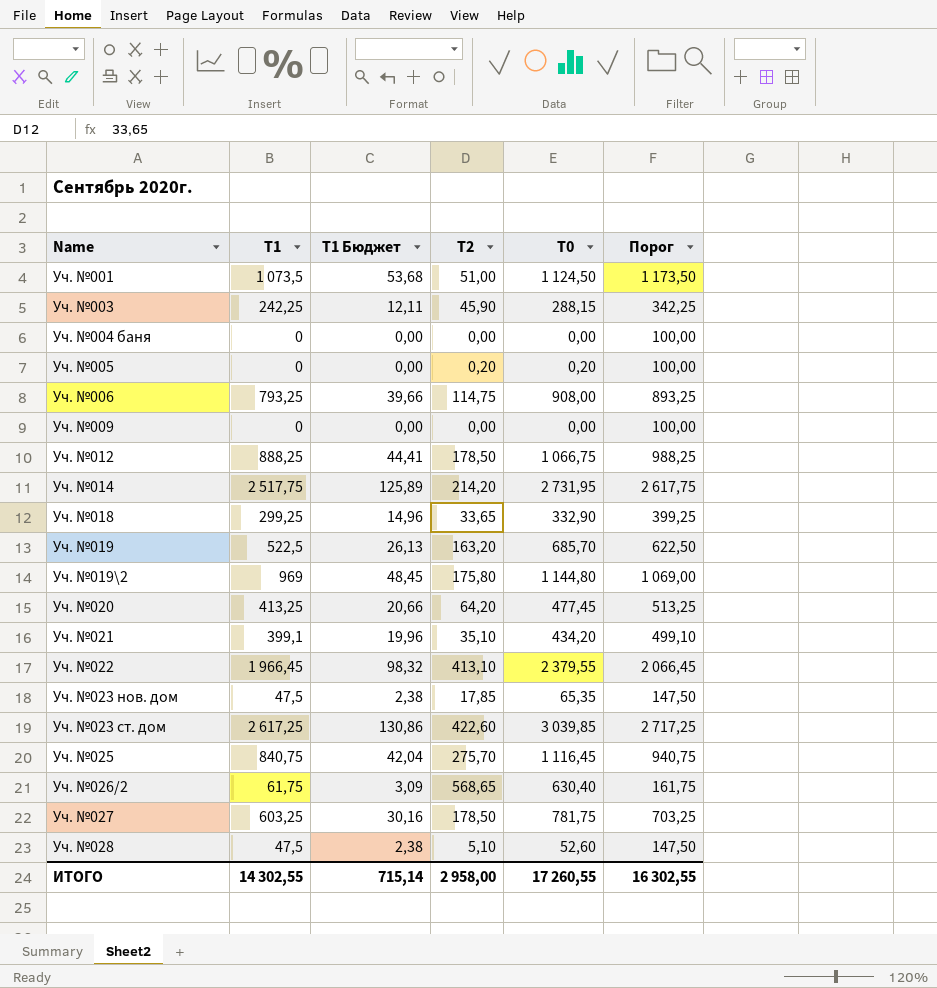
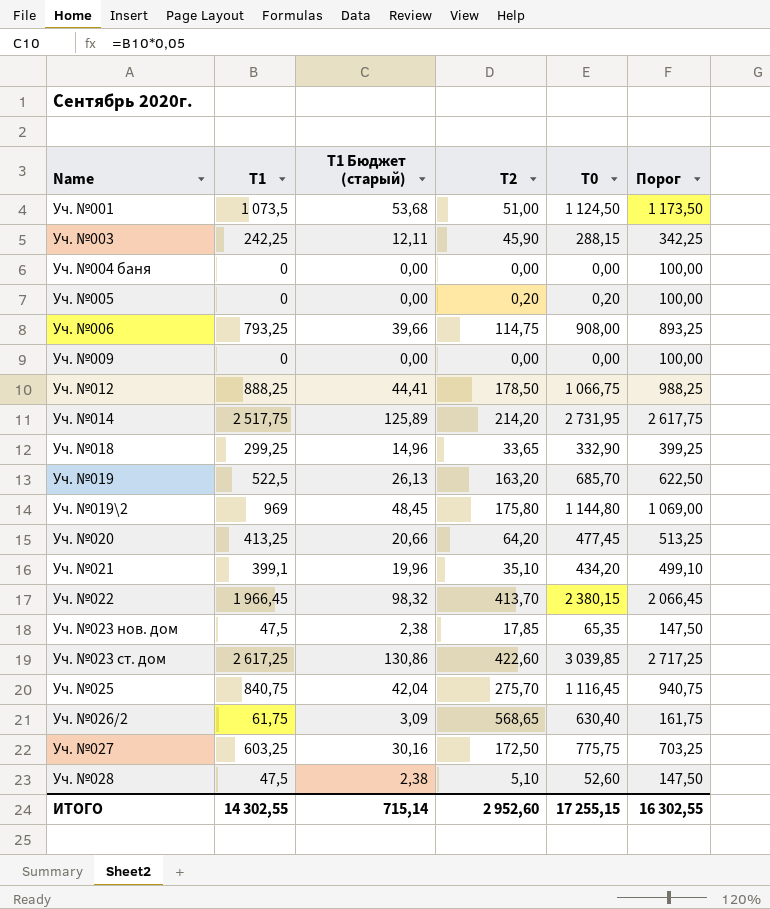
column name: Т1 Бюджет -> Т1 Бюджет (старый)
Уч. №022 | Т2: 413,10 -> 413,70
Уч. №022 | Т0: 2 379,55 -> 2 380,15
Уч. №027 | Т2: 178,50 -> 172,50
Уч. №027 | Т0: 781,75 -> 775,75
ИТОГО | Т2: 2 958,00 -> 2 952,60
ИТОГО | Т0: 17 260,55 -> 17 255,15

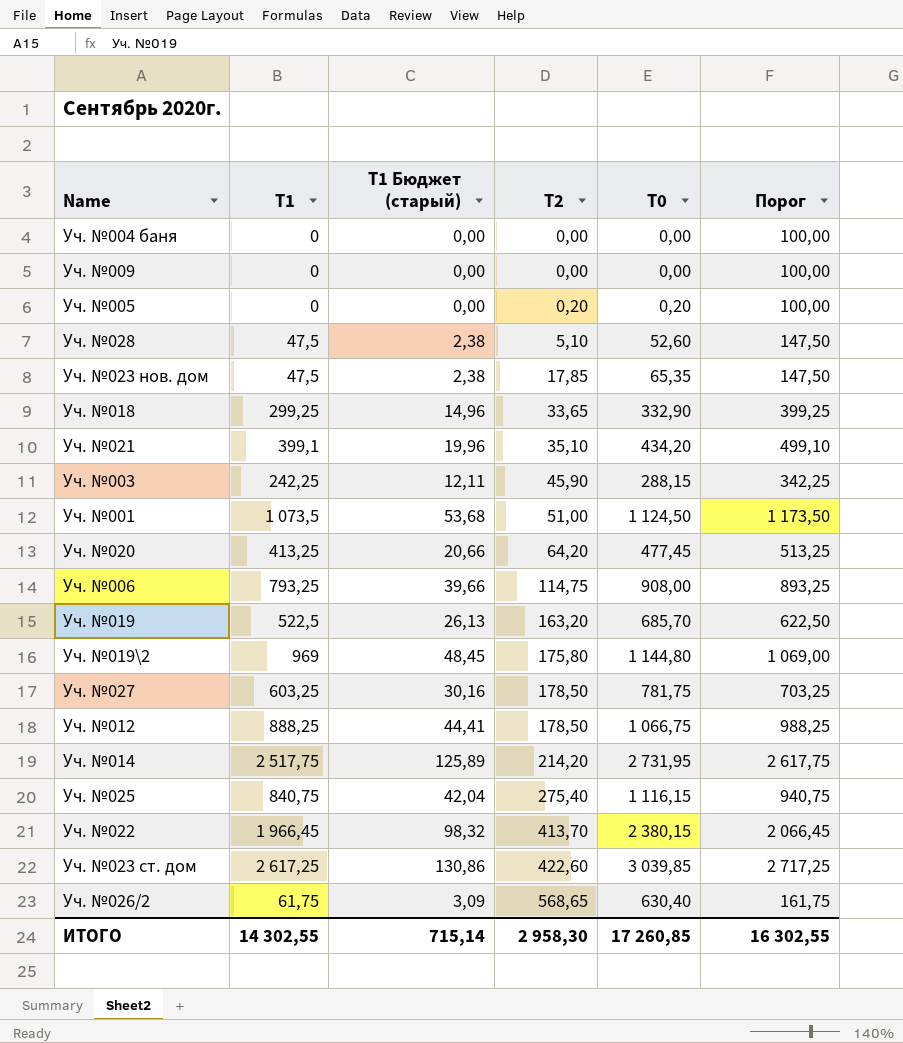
row order: Name ascending -> Т2 ascending
Уч. №027 | Т2: 172,50 -> 178,50
Уч. №027 | Т0: 775,75 -> 781,75
Уч. №025 | Т2: 275,70 -> 275,40
Уч. №025 | Т0: 1 116,45 -> 1 116,15
ИТОГО | Т2: 2 952,60 -> 2 958,30
ИТОГО | Т0: 17 255,15 -> 17 260,85

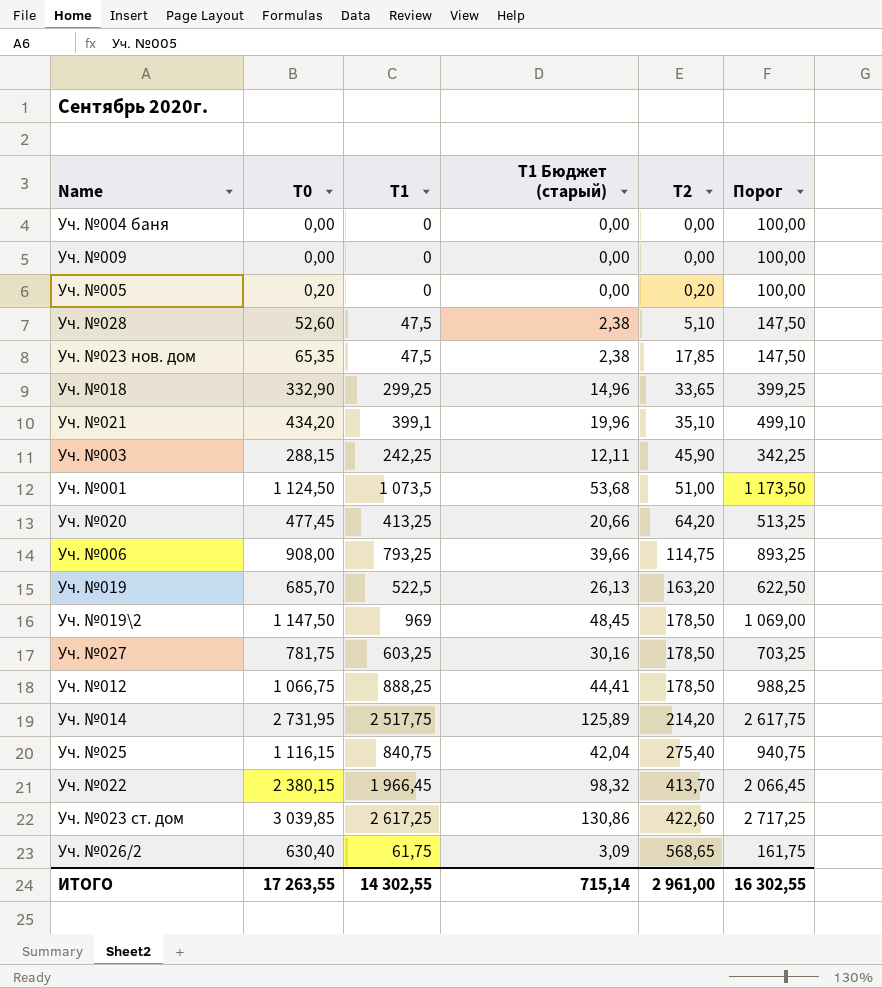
column Т0 | position: 5 -> 2
Уч. №019\2 | Т0: 1 144,80 -> 1 147,50
Уч. №019\2 | Т2: 175,80 -> 178,50
ИТОГО | Т0: 17 260,85 -> 17 263,55
ИТОГО | Т2: 2 958,30 -> 2 961,00

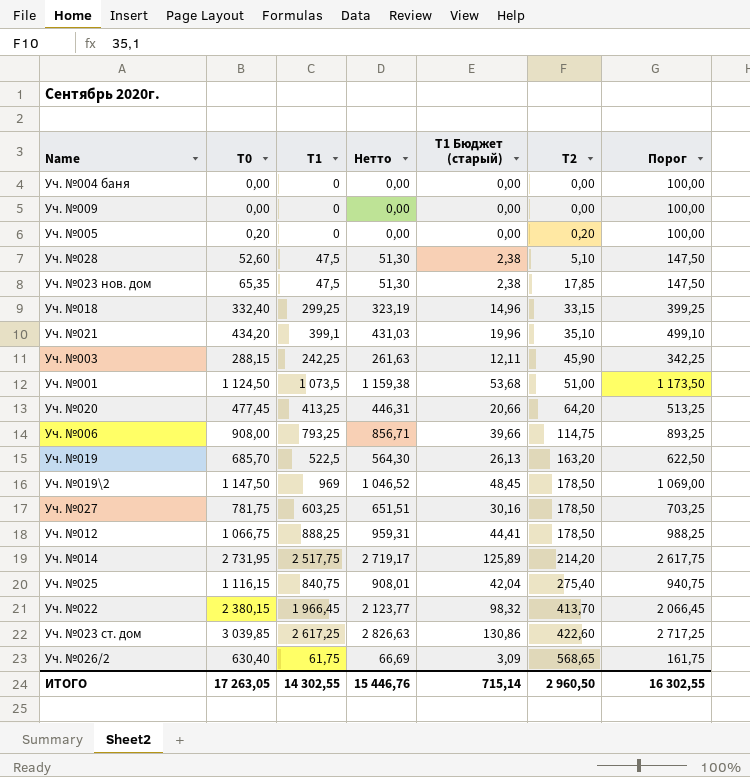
column Нетто | formula: none -> [Т1] * 1,08
Уч. №018 | Т0: 332,90 -> 332,40
Уч. №018 | Т2: 33,65 -> 33,15
ИТОГО | Т0: 17 263,55 -> 17 263,05
ИТОГО | Т2: 2 961,00 -> 2 960,50

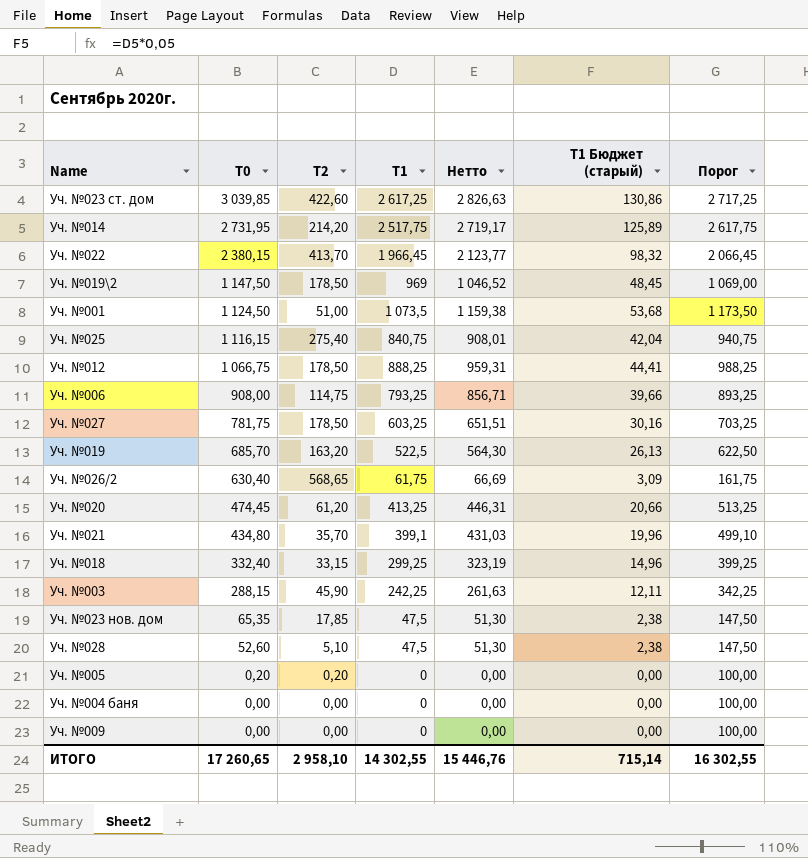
row order: Т2 ascending -> Т0 descending
column Т2 | position: 6 -> 3
Уч. №020 | Т0: 477,45 -> 474,45
Уч. №020 | Т2: 64,20 -> 61,20
Уч. №021 | Т0: 434,20 -> 434,80
Уч. №021 | Т2: 35,10 -> 35,70
ИТОГО | Т0: 17 263,05 -> 17 260,65
ИТОГО | Т2: 2 960,50 -> 2 958,10

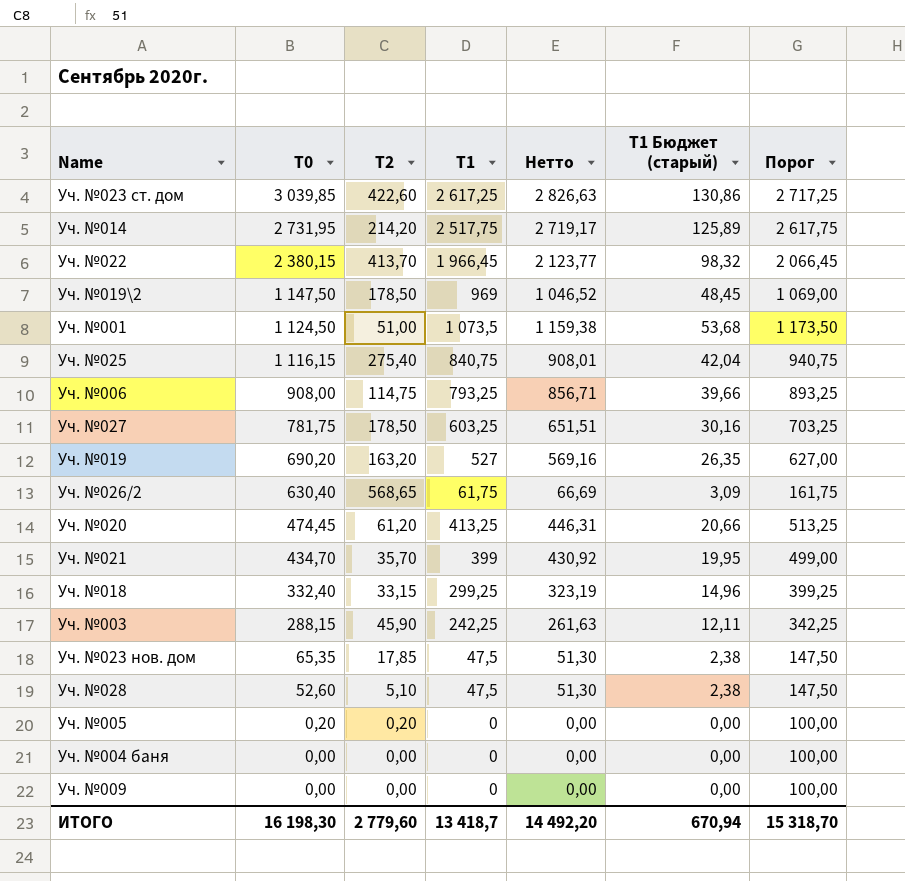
row Уч. №012: 1 066,75 | 178,50 | 888,25 | 959,31 | 44,41 | 988,25 -> none
Уч. №019 | Т0: 685,70 -> 690,20
Уч. №019 | Т1: 522,5 -> 527
Уч. №019 | Нетто: 564,30 -> 569,16
Уч. №019 | Т1 Бюджет (старый): 26,13 -> 26,35
Уч. №019 | Порог: 622,50 -> 627,00
Уч. №021 | Т0: 434,80 -> 434,70
Уч. №021 | Т1: 399,1 -> 399
Уч. №021 | Нетто: 431,03 -> 430,92
Уч. №021 | Т1 Бюджет (старый): 19,96 -> 19,95
Уч. №021 | Порог: 499,10 -> 499,00
ИТОГО | Т0: 17 260,65 -> 16 198,30
ИТОГО | Т2: 2 958,10 -> 2 779,60
ИТОГО | Т1: 14 302,55 -> 13 418,7
ИТОГО | Нетто: 15 446,76 -> 14 492,20
ИТОГО | Т1 Бюджет (старый): 715,14 -> 670,94
ИТОГО | Порог: 16 302,55 -> 15 318,70

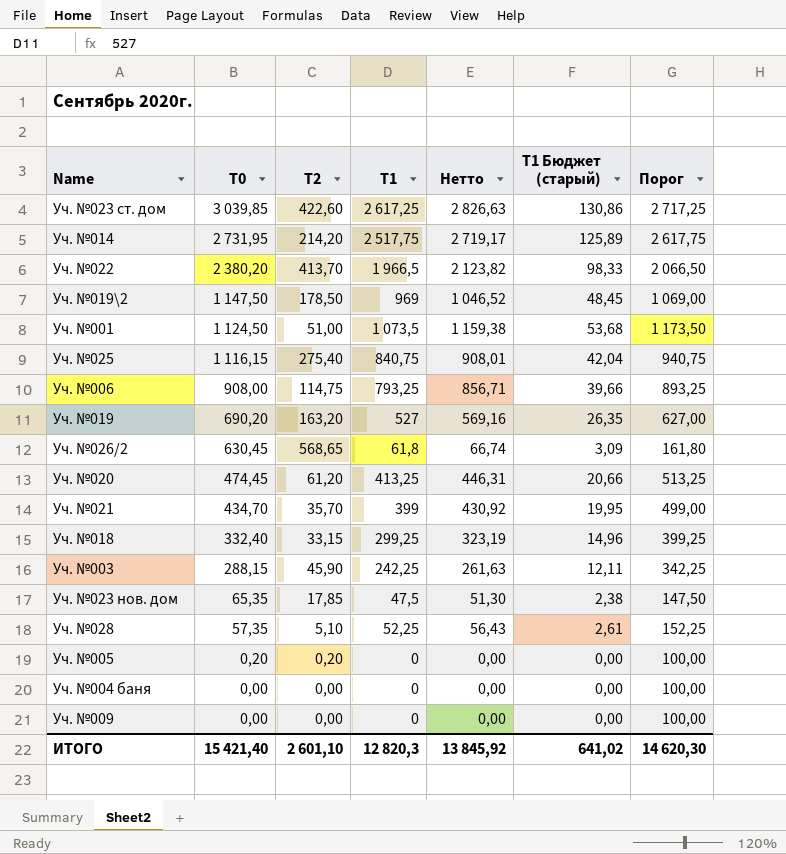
row Уч. №027: 781,75 | 178,50 | 603,25 | 651,51 | 30,16 | 703,25 -> none
Уч. №022 | Т0: 2 380,15 -> 2 380,20
Уч. №022 | Т1: 1 966,45 -> 1 966,5
Уч. №022 | Нетто: 2 123,77 -> 2 123,82
Уч. №022 | Т1 Бюджет (старый): 98,32 -> 98,33
Уч. №022 | Порог: 2 066,45 -> 2 066,50
Уч. №026/2 | Т0: 630,40 -> 630,45
Уч. №026/2 | Т1: 61,75 -> 61,8
Уч. №026/2 | Нетто: 66,69 -> 66,74
Уч. №026/2 | Порог: 161,75 -> 161,80
Уч. №028 | Т0: 52,60 -> 57,35
Уч. №028 | Т1: 47,5 -> 52,25
Уч. №028 | Нетто: 51,30 -> 56,43
Уч. №028 | Т1 Бюджет (старый): 2,38 -> 2,61
Уч. №028 | Порог: 147,50 -> 152,25
ИТОГО | Т0: 16 198,30 -> 15 421,40
ИТОГО | Т2: 2 779,60 -> 2 601,10
ИТОГО | Т1: 13 418,7 -> 12 820,3
ИТОГО | Нетто: 14 492,20 -> 13 845,92
ИТОГО | Т1 Бюджет (старый): 670,94 -> 641,02
ИТОГО | Порог: 15 318,70 -> 14 620,30

